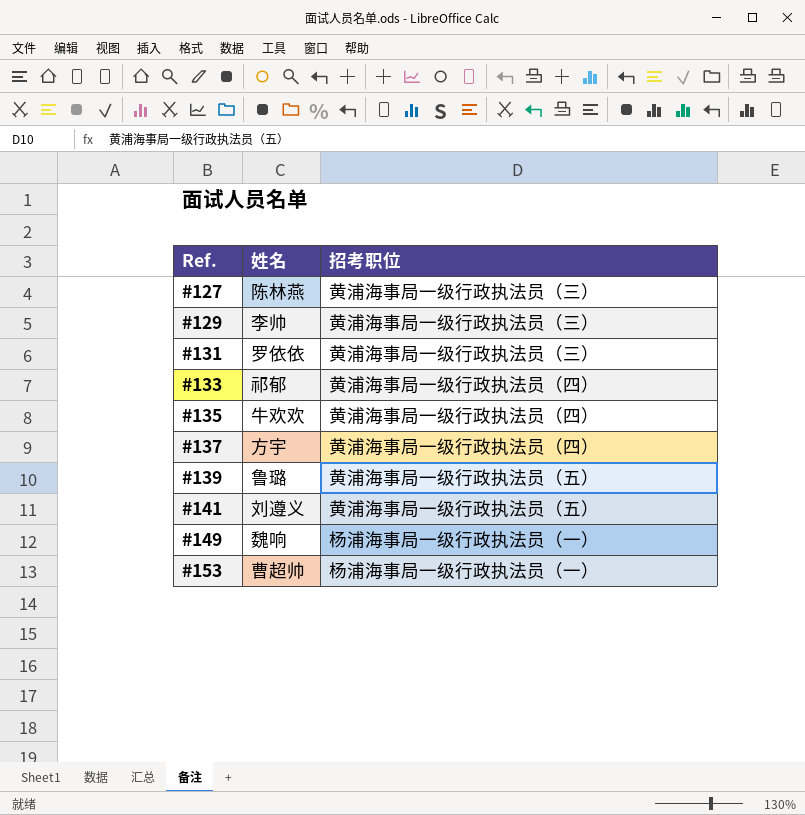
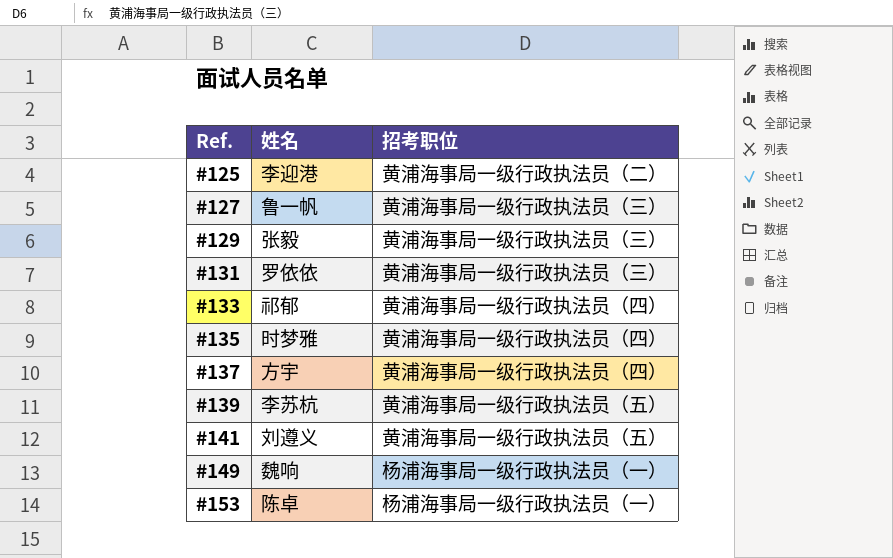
row #125: none -> 李迎港 | 黄浦海事局一级行政执法员（二）
#127 | 姓名: 陈林燕 -> 鲁一帆
#129 | 姓名: 李帅 -> 张毅
#135 | 姓名: 牛欢欢 -> 时梦雅
#139 | 姓名: 鲁璐 -> 李苏杭
#153 | 姓名: 曹超帅 -> 陈卓

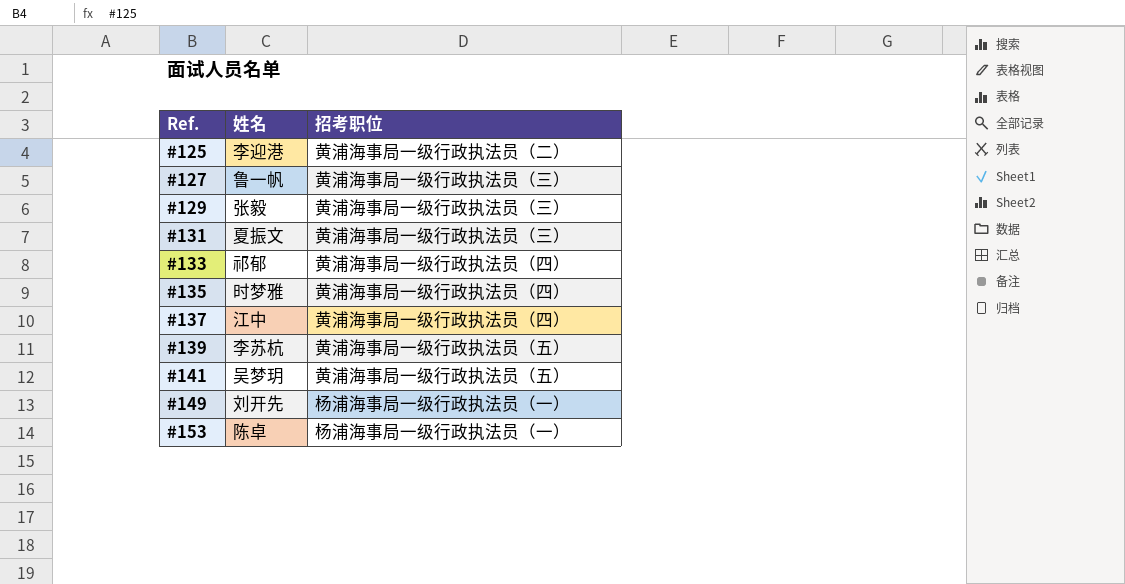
#131 | 姓名: 罗依依 -> 夏振文
#137 | 姓名: 方宇 -> 江中
#141 | 姓名: 刘遵义 -> 吴梦玥
#149 | 姓名: 魏响 -> 刘开先

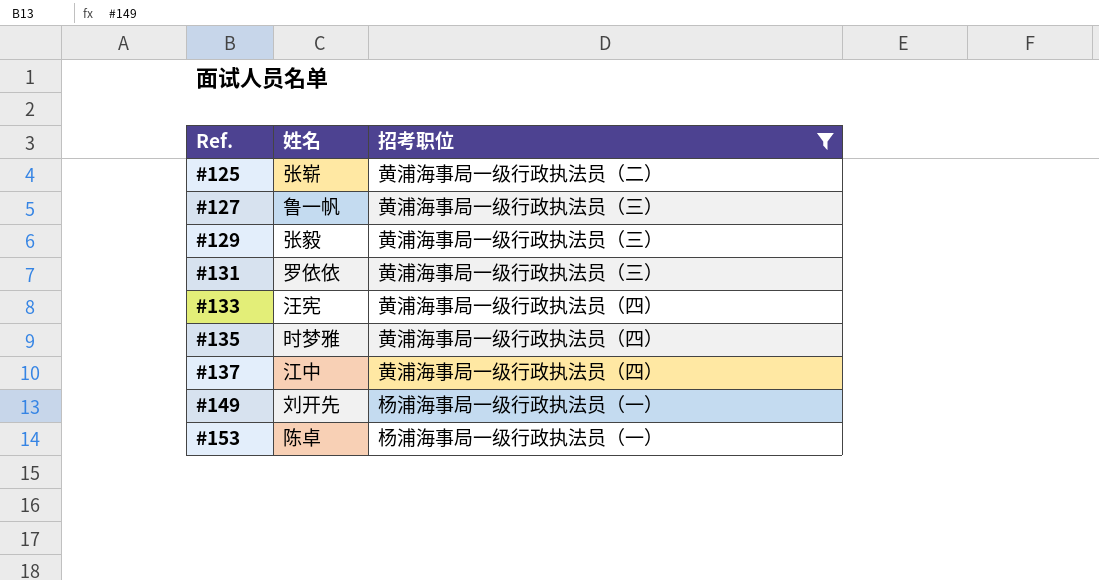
filter: none -> 招考职位 != 黄浦海事局一级行政执法员（五）
#125 | 姓名: 李迎港 -> 张崭
#131 | 姓名: 夏振文 -> 罗依依
#133 | 姓名: 祁郁 -> 汪宪

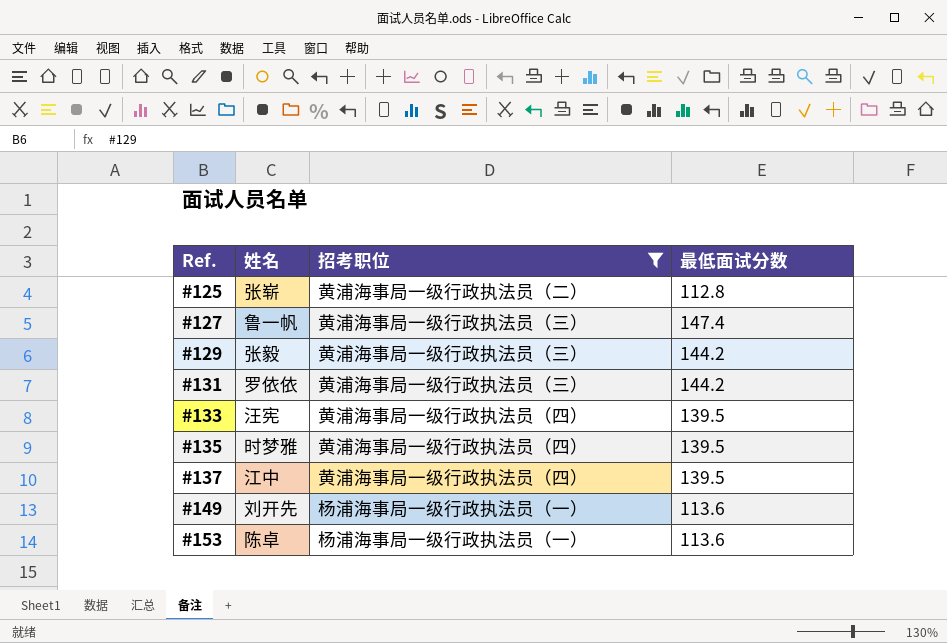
column 最低面试分数 | position: none -> 4

